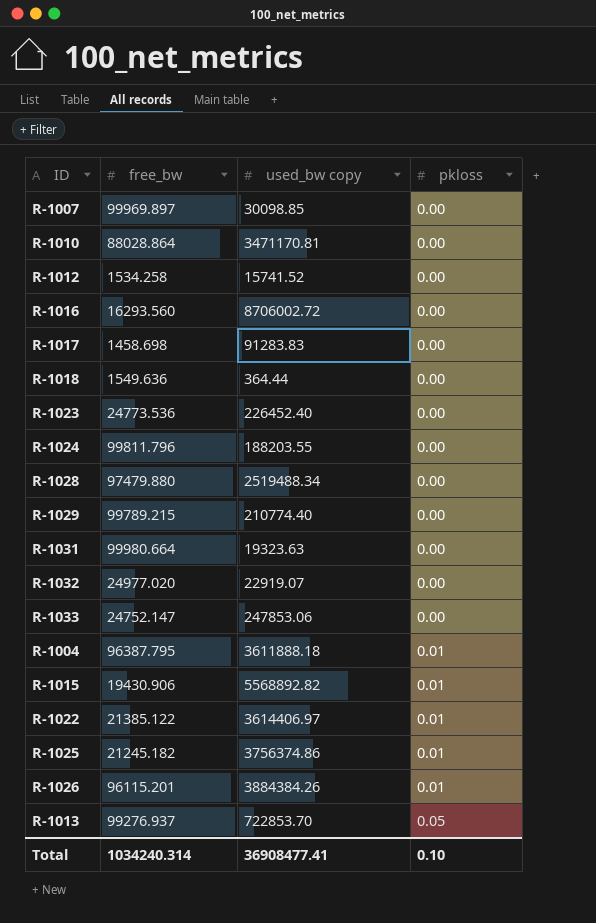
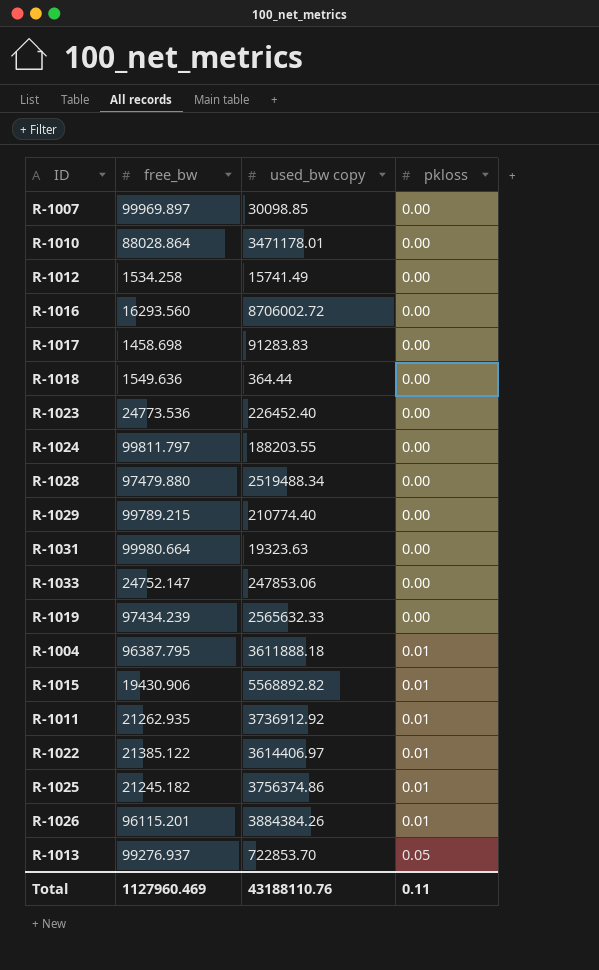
row R-1032: 24977.020 | 22919.07 | 0.00 -> none
R-1010 | used_bw copy: 3471170.81 -> 3471178.01
R-1012 | used_bw copy: 15741.52 -> 15741.49
R-1024 | free_bw: 99811.796 -> 99811.797
row R-1019: none -> 97434.239 | 2565632.33 | 0.00
row R-1011: none -> 21262.935 | 3736912.92 | 0.01
Total | free_bw: 1034240.314 -> 1127960.469
Total | used_bw copy: 36908477.41 -> 43188110.76
Total | pkloss: 0.10 -> 0.11

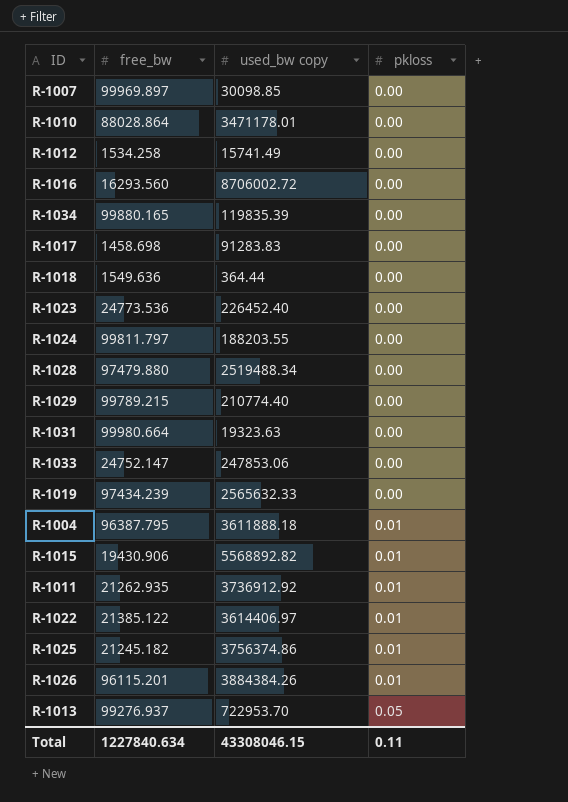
row R-1034: none -> 99880.165 | 119835.39 | 0.00
R-1013 | used_bw copy: 722853.70 -> 722953.70
Total | free_bw: 1127960.469 -> 1227840.634
Total | used_bw copy: 43188110.76 -> 43308046.15

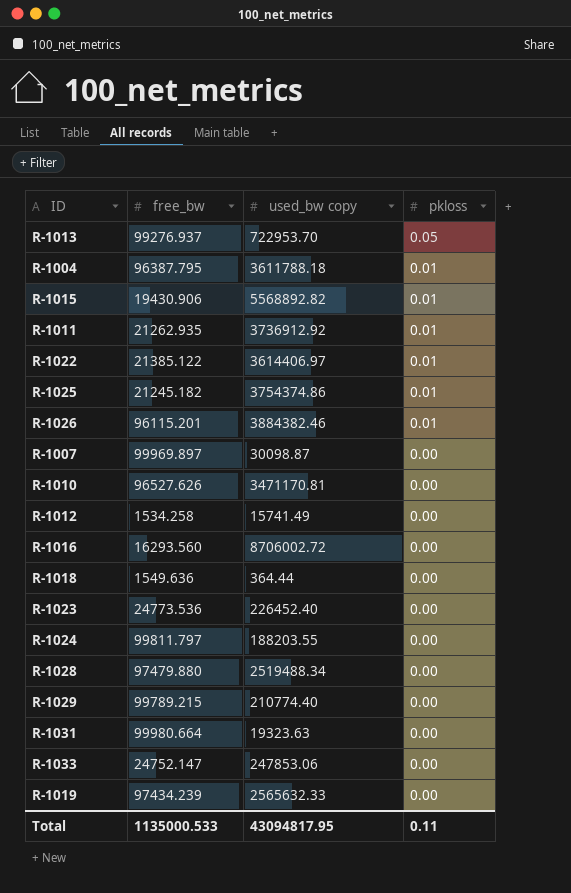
row order: pkloss ascending -> pkloss descending
row R-1034: 99880.165 | 119835.39 | 0.00 -> none
row R-1017: 1458.698 | 91283.83 | 0.00 -> none
R-1004 | used_bw copy: 3611888.18 -> 3611788.18
R-1025 | used_bw copy: 3756374.86 -> 3754374.86
R-1026 | used_bw copy: 3884384.26 -> 3884382.46
R-1007 | used_bw copy: 30098.85 -> 30098.87
R-1010 | free_bw: 88028.864 -> 96527.626
R-1010 | used_bw copy: 3471178.01 -> 3471170.81
Total | free_bw: 1227840.634 -> 1135000.533
Total | used_bw copy: 43308046.15 -> 43094817.95

